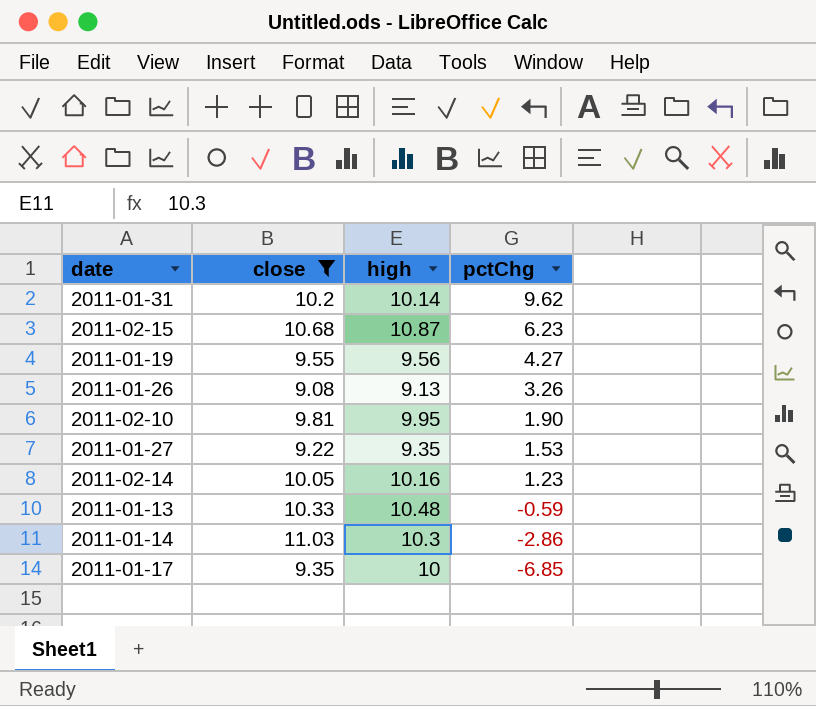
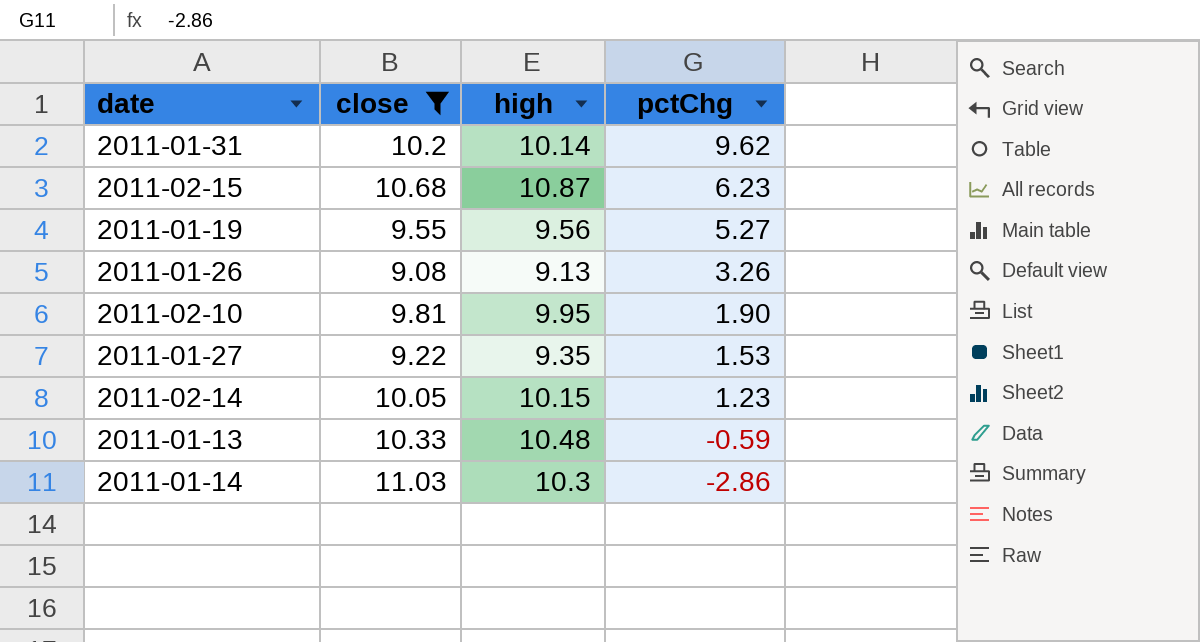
row 2011-01-17: 9.35 | 10 | -6.85 -> none
2011-01-19 | pctChg: 4.27 -> 5.27
2011-02-14 | high: 10.16 -> 10.15

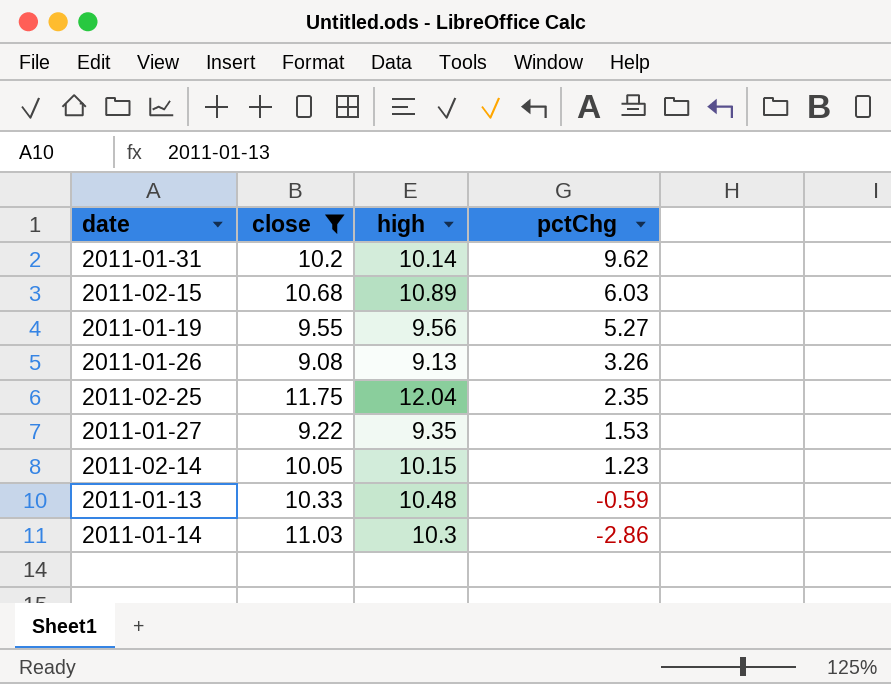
row 2011-02-10: 9.81 | 9.95 | 1.90 -> none
2011-02-15 | high: 10.87 -> 10.89
2011-02-15 | pctChg: 6.23 -> 6.03
row 2011-02-25: none -> 11.75 | 12.04 | 2.35

